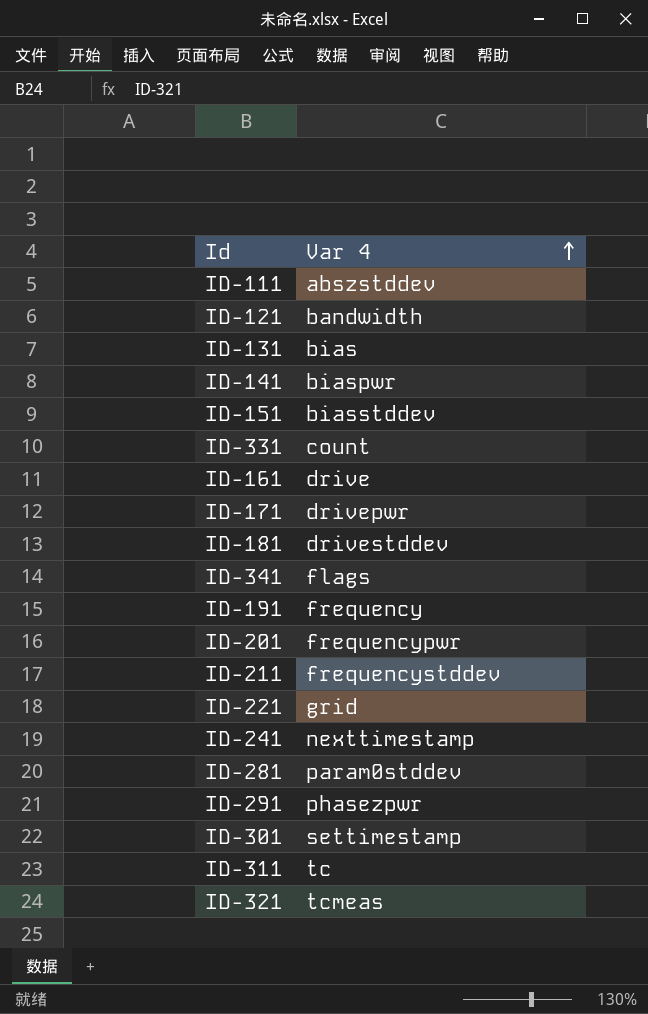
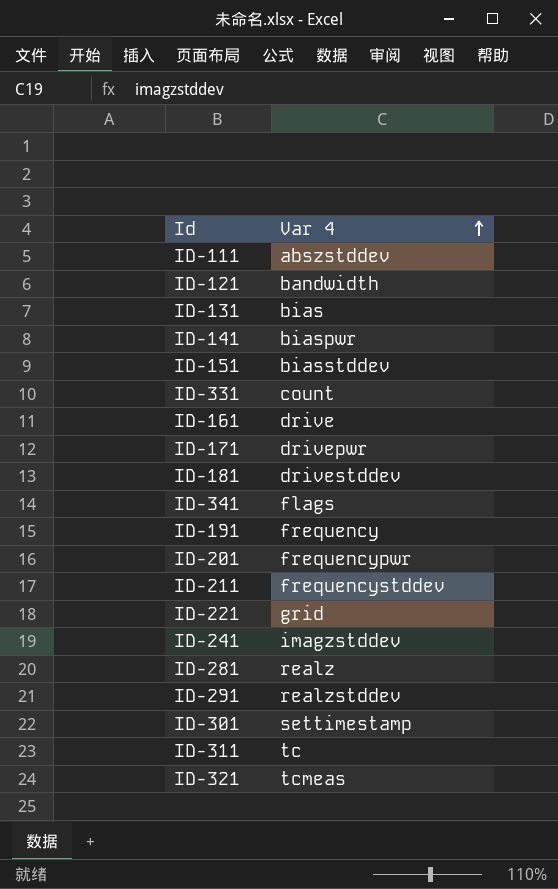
ID-241 | Var 4: nexttimestamp -> imagzstddev
ID-281 | Var 4: param0stddev -> realz
ID-291 | Var 4: phasezpwr -> realzstddev

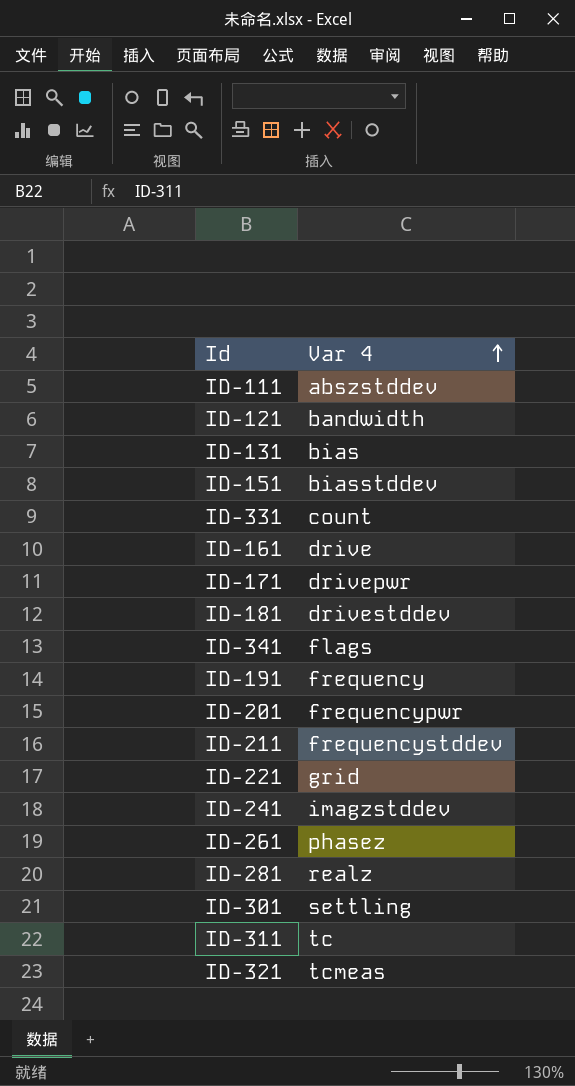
row ID-141: biaspwr -> none
row ID-291: realzstddev -> none
row ID-261: none -> phasez
ID-301 | Var 4: settimestamp -> settling

